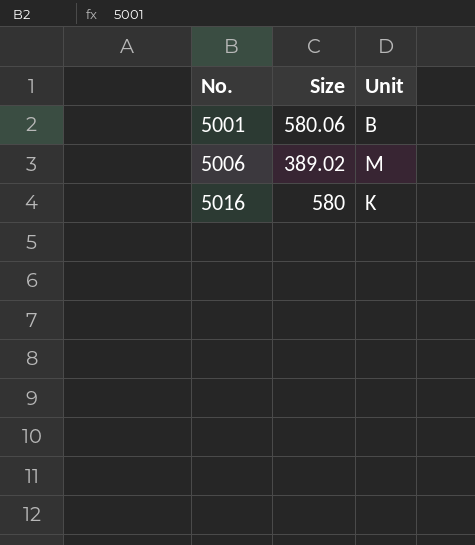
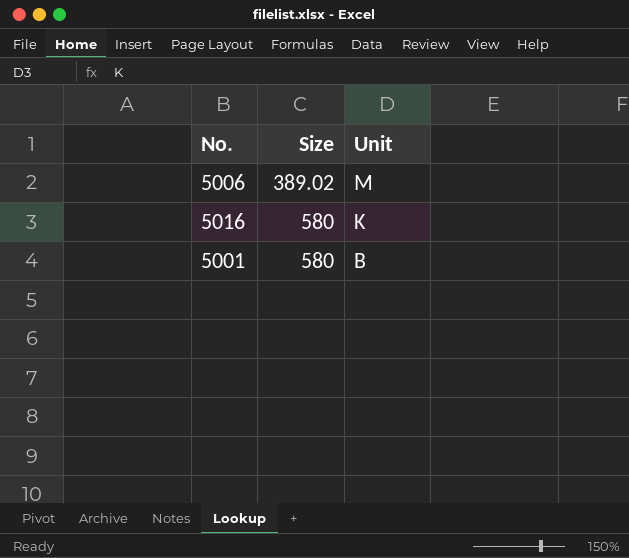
row order: No. ascending -> Size ascending
5001 | Size: 580.06 -> 580

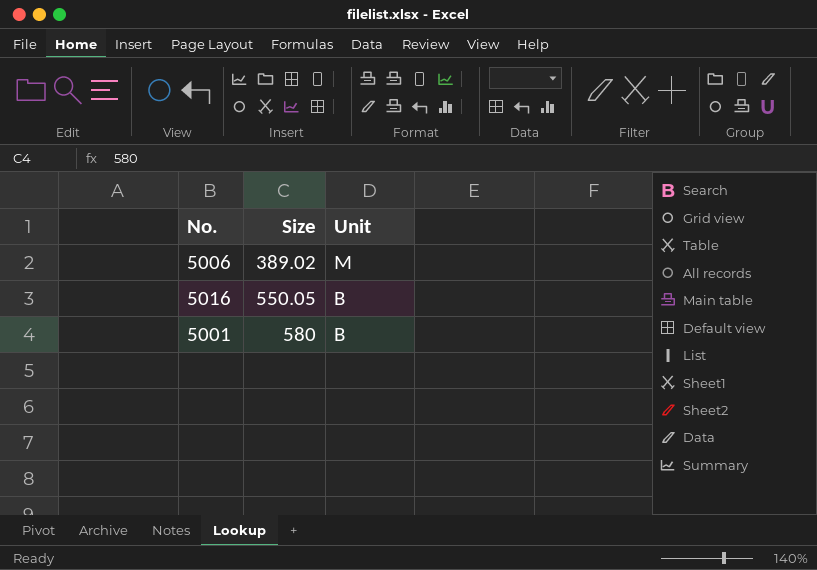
5016 | Size: 580 -> 550.05
5016 | Unit: K -> B

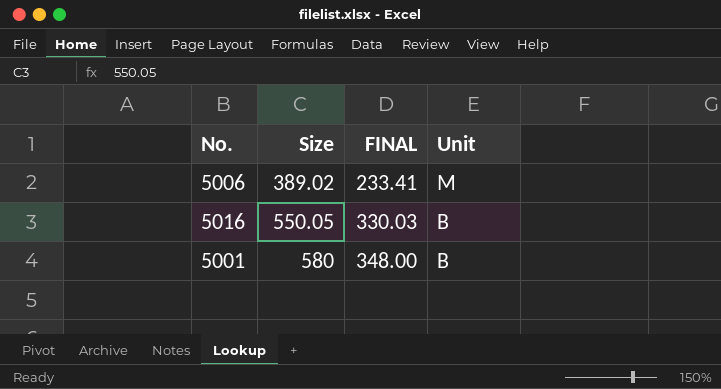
column FINAL | formula: none -> [Size] * 0.6

